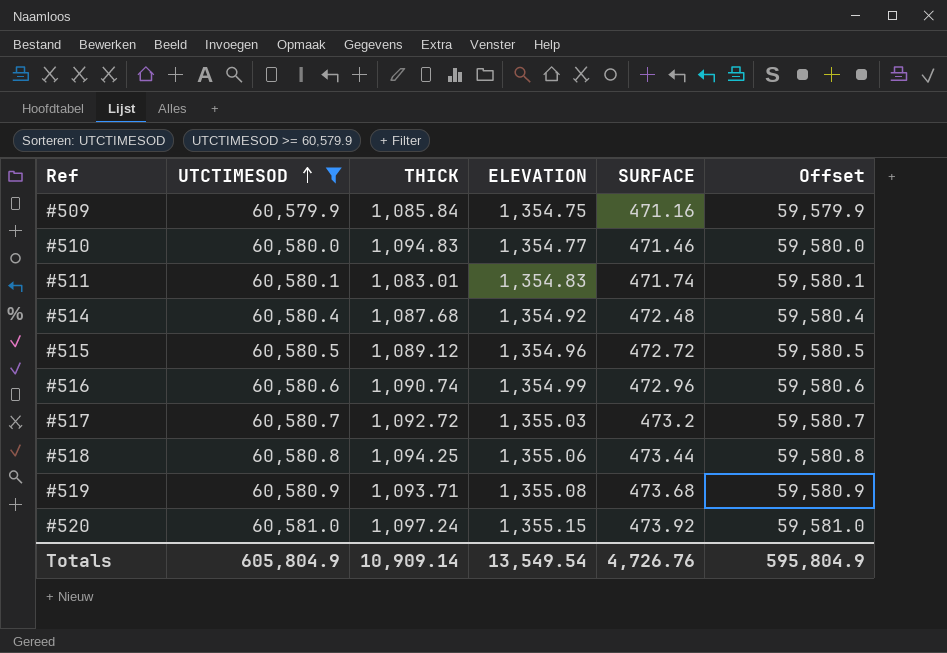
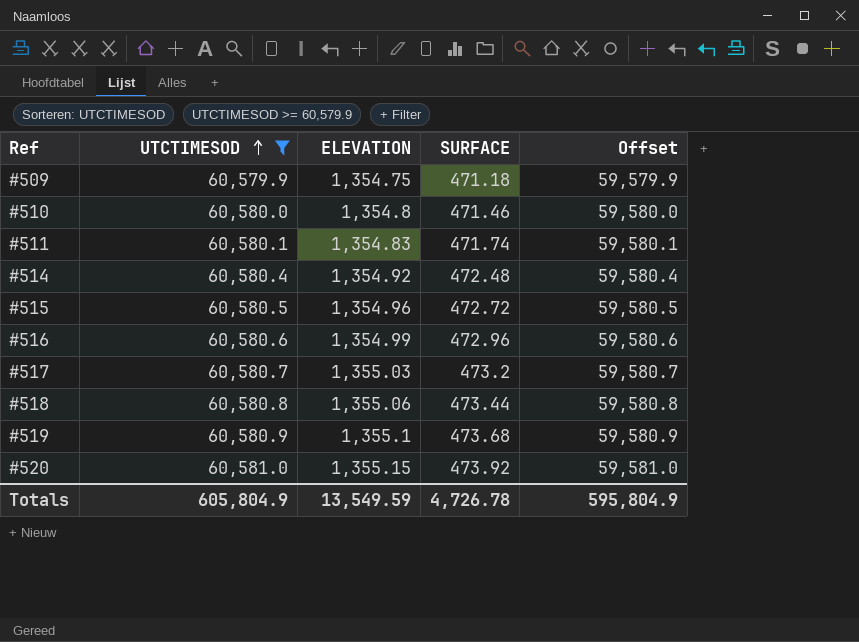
column THICK | position: 3 -> none
#509 | SURFACE: 471.16 -> 471.18
#510 | ELEVATION: 1,354.77 -> 1,354.8
#519 | ELEVATION: 1,355.08 -> 1,355.1
Totals | ELEVATION: 13,549.54 -> 13,549.59
Totals | SURFACE: 4,726.76 -> 4,726.78

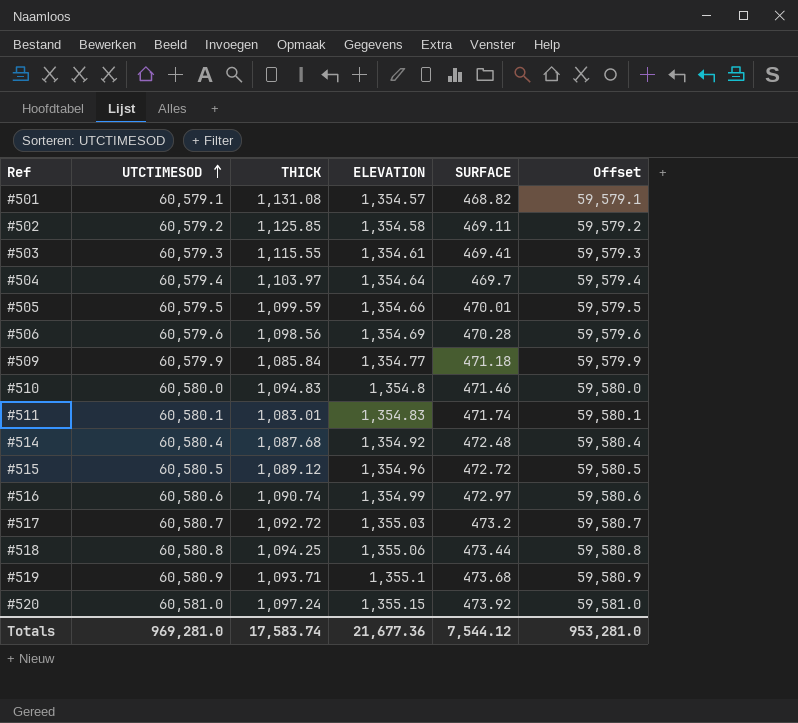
filter: UTCTIMESOD >= 60,579.9 -> none
column THICK | position: none -> 3
#509 | ELEVATION: 1,354.75 -> 1,354.77
#516 | SURFACE: 472.96 -> 472.97
Totals | UTCTIMESOD: 605,804.9 -> 969,281.0
Totals | ELEVATION: 13,549.59 -> 21,677.36
Totals | SURFACE: 4,726.78 -> 7,544.12
Totals | Offset: 595,804.9 -> 953,281.0

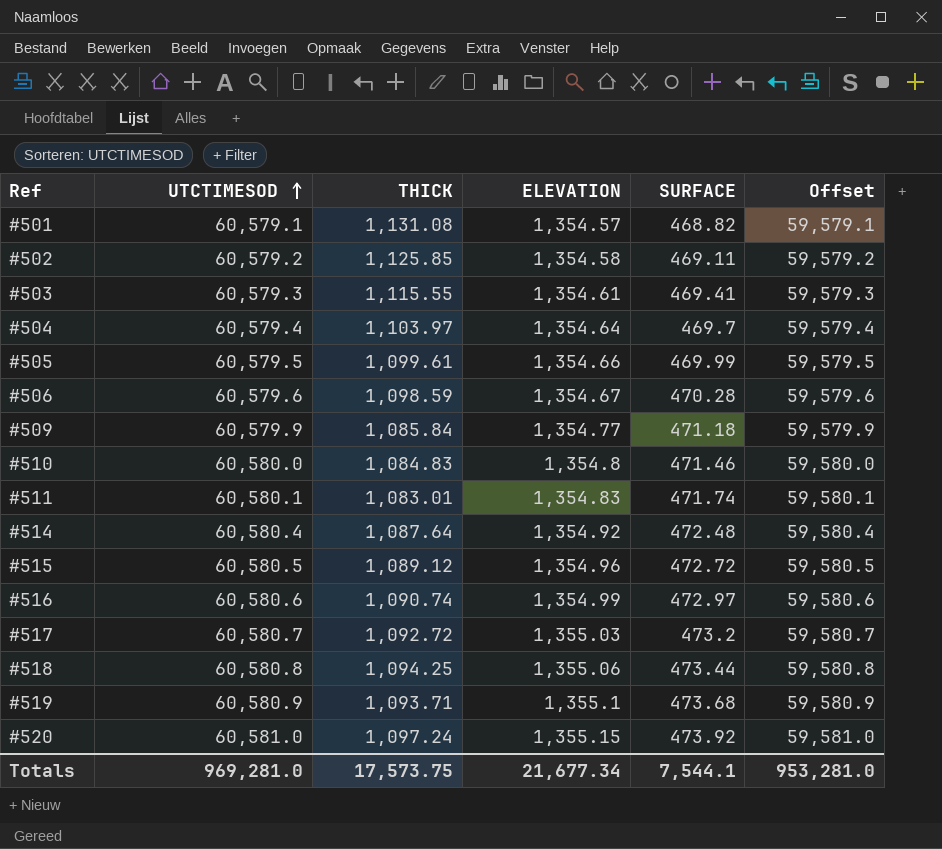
#505 | THICK: 1,099.59 -> 1,099.61
#505 | SURFACE: 470.01 -> 469.99
#506 | THICK: 1,098.56 -> 1,098.59
#506 | ELEVATION: 1,354.69 -> 1,354.67
#510 | THICK: 1,094.83 -> 1,084.83
#514 | THICK: 1,087.68 -> 1,087.64
Totals | THICK: 17,583.74 -> 17,573.75
Totals | ELEVATION: 21,677.36 -> 21,677.34
Totals | SURFACE: 7,544.12 -> 7,544.1

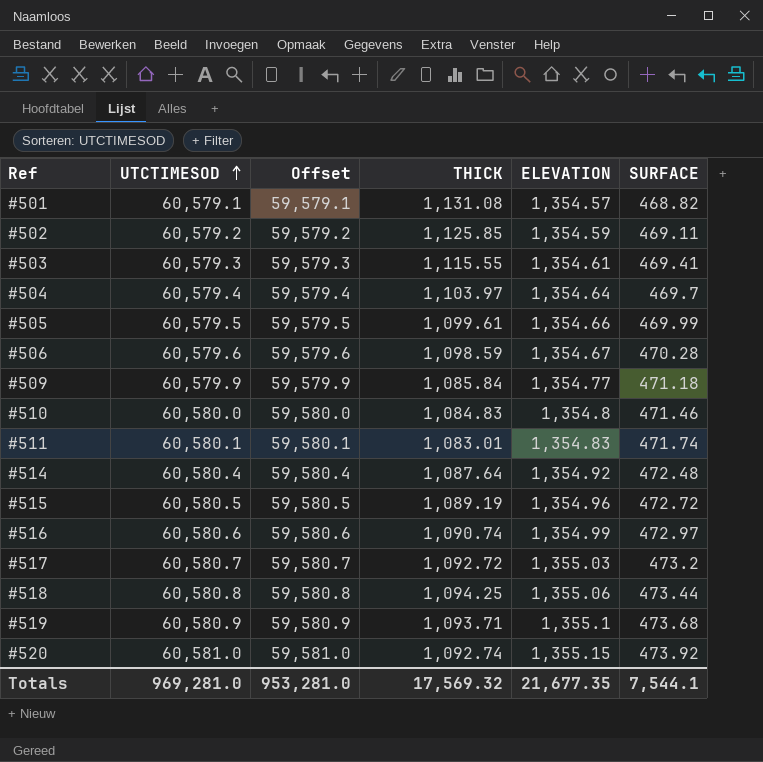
column Offset | position: 6 -> 3
#502 | ELEVATION: 1,354.58 -> 1,354.59
#515 | THICK: 1,089.12 -> 1,089.19
#520 | THICK: 1,097.24 -> 1,092.74
Totals | THICK: 17,573.75 -> 17,569.32
Totals | ELEVATION: 21,677.34 -> 21,677.35

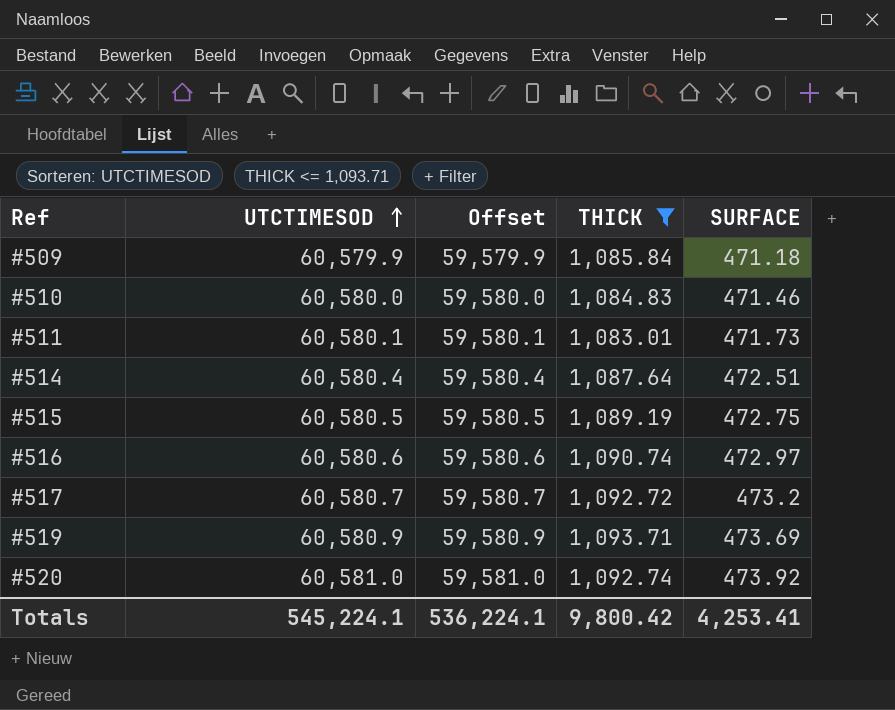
filter: none -> THICK <= 1,093.71
column ELEVATION | position: 5 -> none
#511 | SURFACE: 471.74 -> 471.73
#514 | SURFACE: 472.48 -> 472.51
#515 | SURFACE: 472.72 -> 472.75
#519 | SURFACE: 473.68 -> 473.69
Totals | UTCTIMESOD: 969,281.0 -> 545,224.1
Totals | Offset: 953,281.0 -> 536,224.1
Totals | THICK: 17,569.32 -> 9,800.42
Totals | SURFACE: 7,544.1 -> 4,253.41

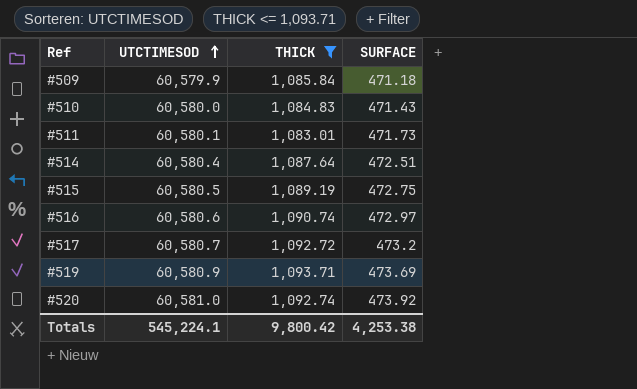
column Offset | formula: [UTCTIMESOD] - 1000 -> none
#510 | SURFACE: 471.46 -> 471.43
Totals | SURFACE: 4,253.41 -> 4,253.38

